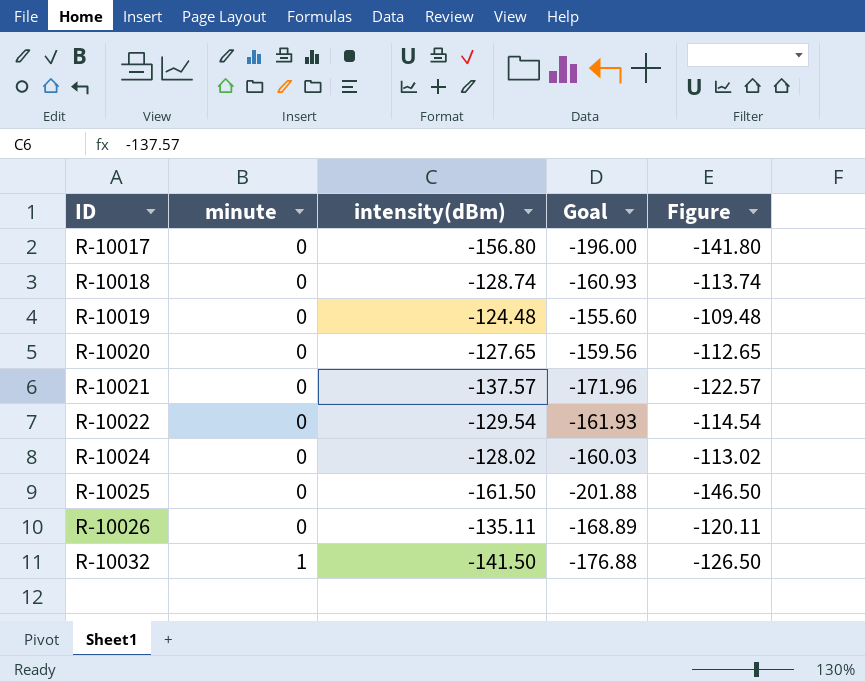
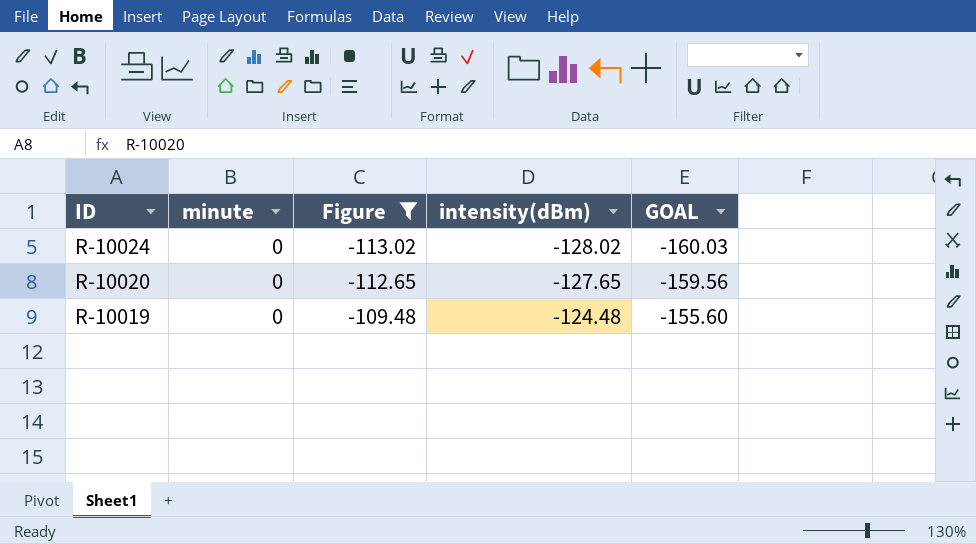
filter: none -> Figure >= -113.02
row order: ID ascending -> ID descending
column Figure | position: 5 -> 3
column name: Goal -> GOAL

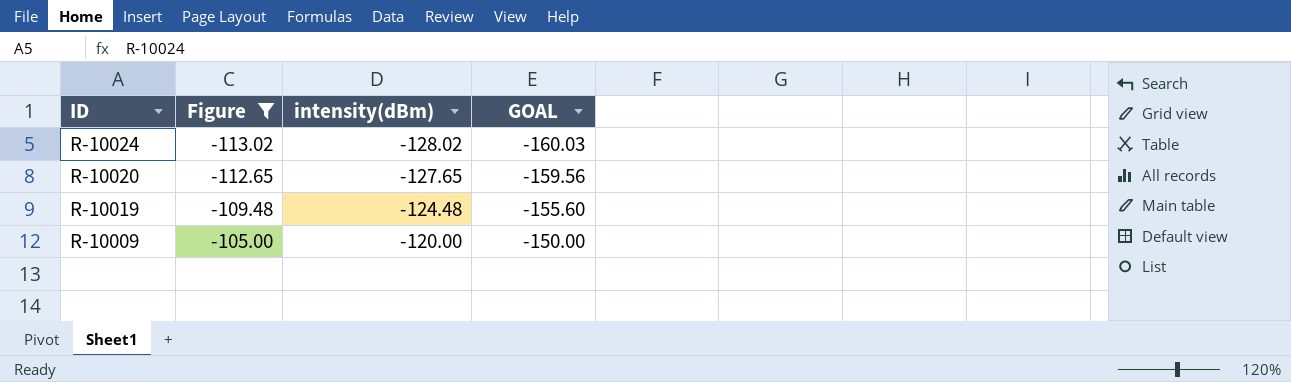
column minute | position: 2 -> none
row R-10009: none -> -105.00 | -120.00 | -150.00

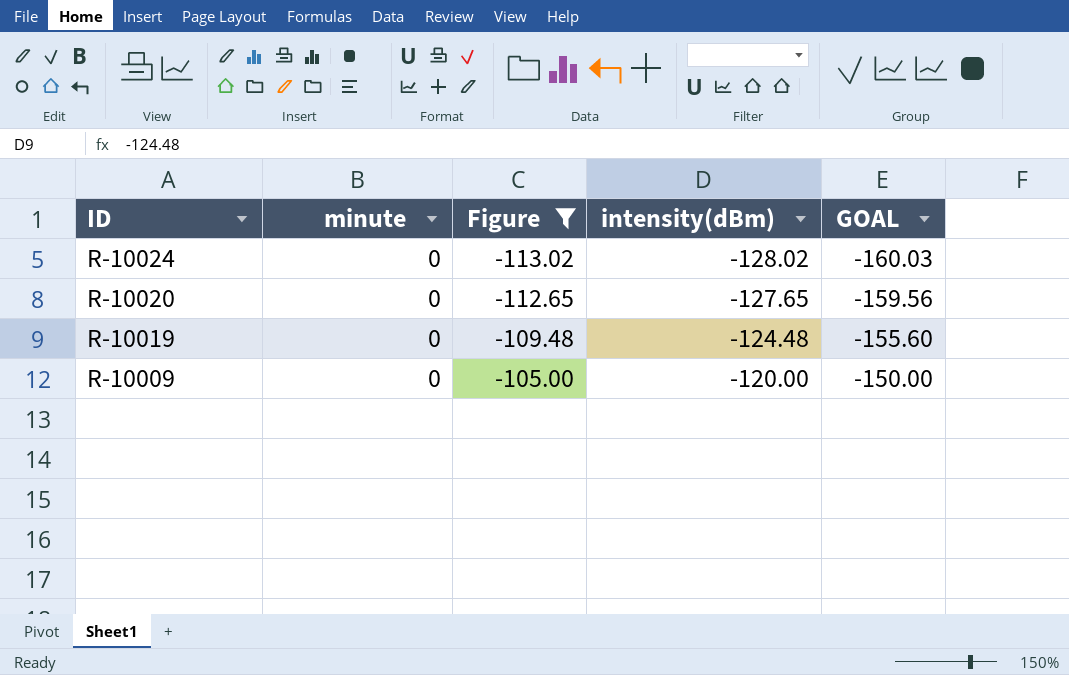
column minute | position: none -> 2

